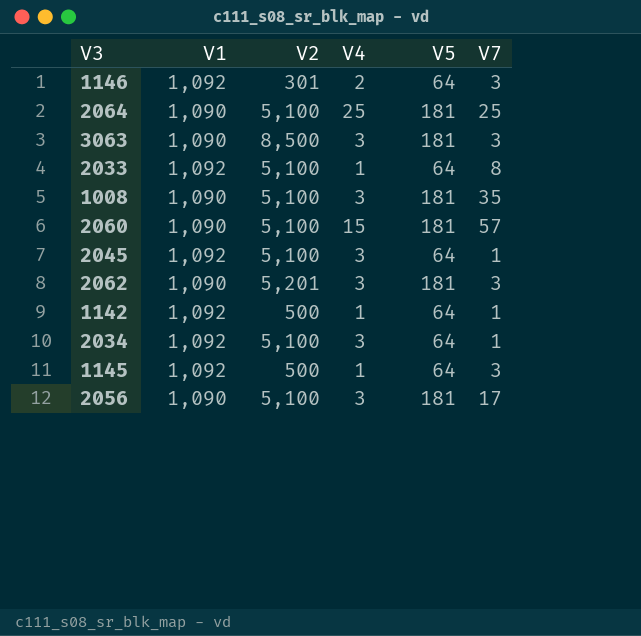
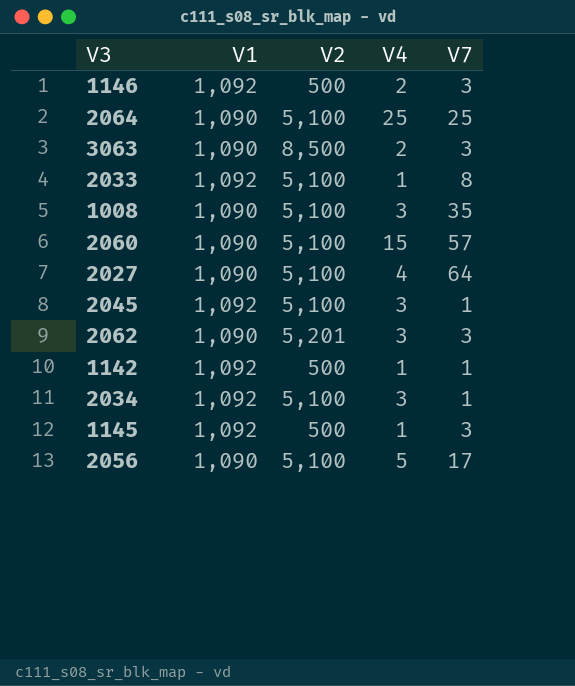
column V5 | position: 5 -> none
1146 | V2: 301 -> 500
3063 | V4: 3 -> 2
row 2027: none -> 1,090 | 5,100 | 4 | 64
2056 | V4: 3 -> 5

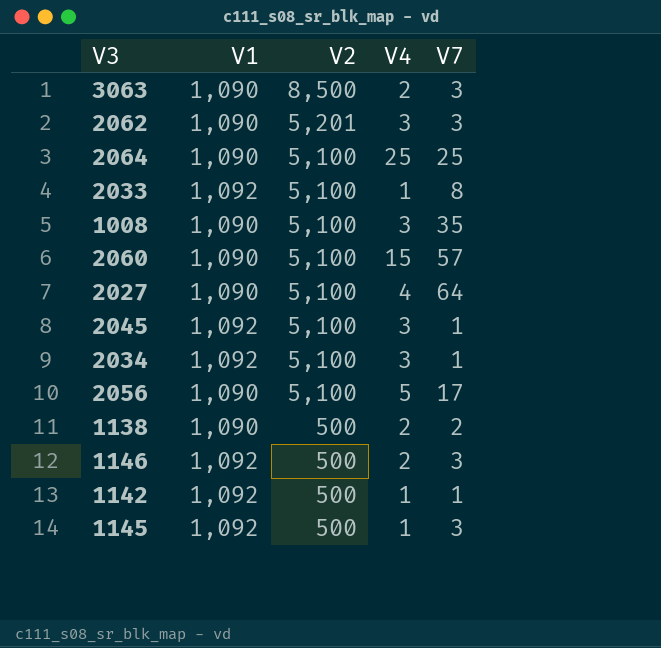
row order: none -> V2 descending
row 1138: none -> 1,090 | 500 | 2 | 2

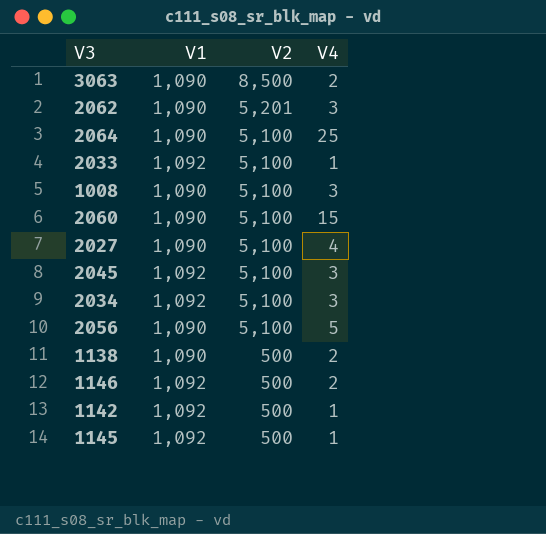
column V7 | position: 5 -> none

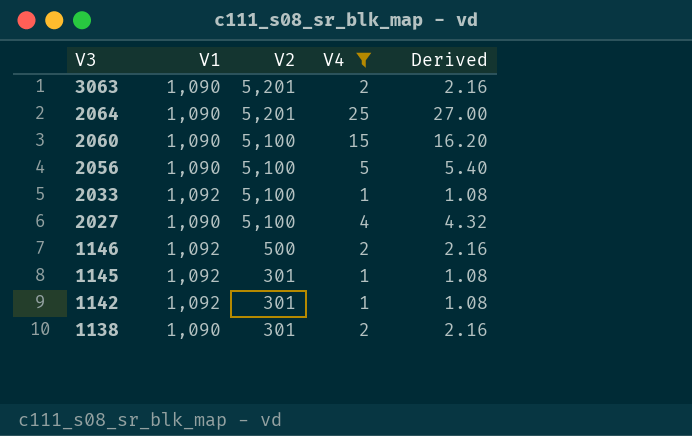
filter: none -> V4 != 3
row order: V2 descending -> V3 descending
column Derived | formula: none -> [V4] * 1.08
3063 | V2: 8,500 -> 5,201
2064 | V2: 5,100 -> 5,201
1145 | V2: 500 -> 301
1142 | V2: 500 -> 301
1138 | V2: 500 -> 301

